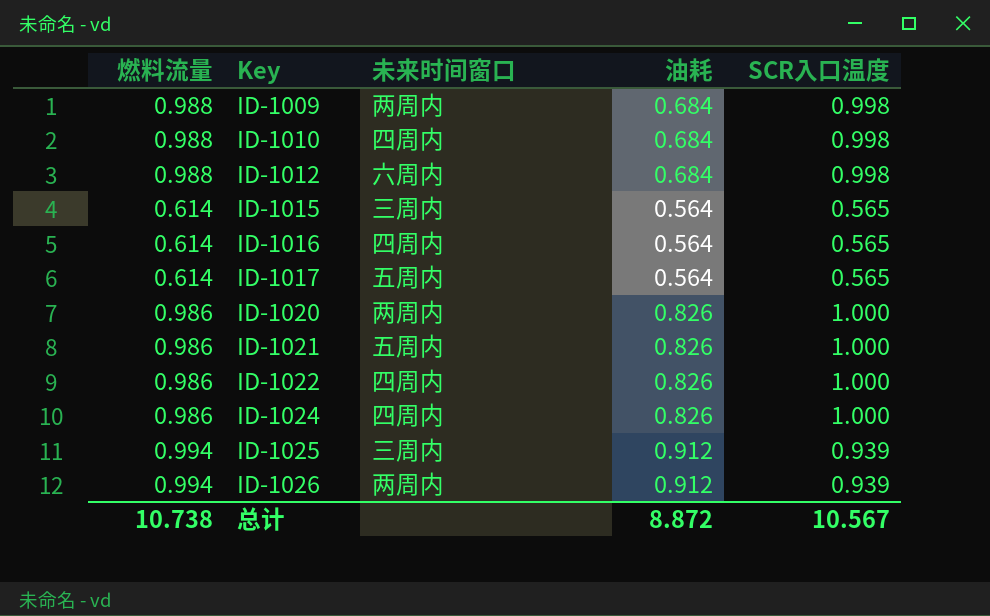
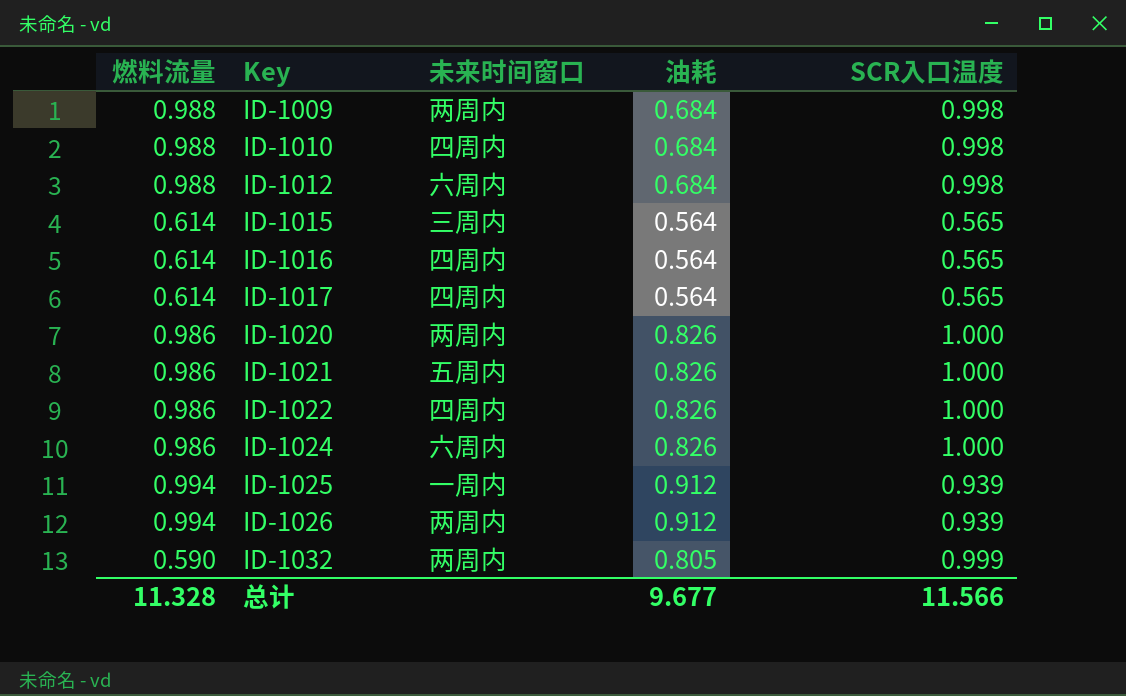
ID-1017 | 未来时间窗口: 五周内 -> 四周内
ID-1024 | 未来时间窗口: 四周内 -> 六周内
ID-1025 | 未来时间窗口: 三周内 -> 一周内
row ID-1032: none -> 0.590 | 两周内 | 0.805 | 0.999
总计 | 燃料流量: 10.738 -> 11.328
总计 | 油耗: 8.872 -> 9.677
总计 | SCR入口温度: 10.567 -> 11.566

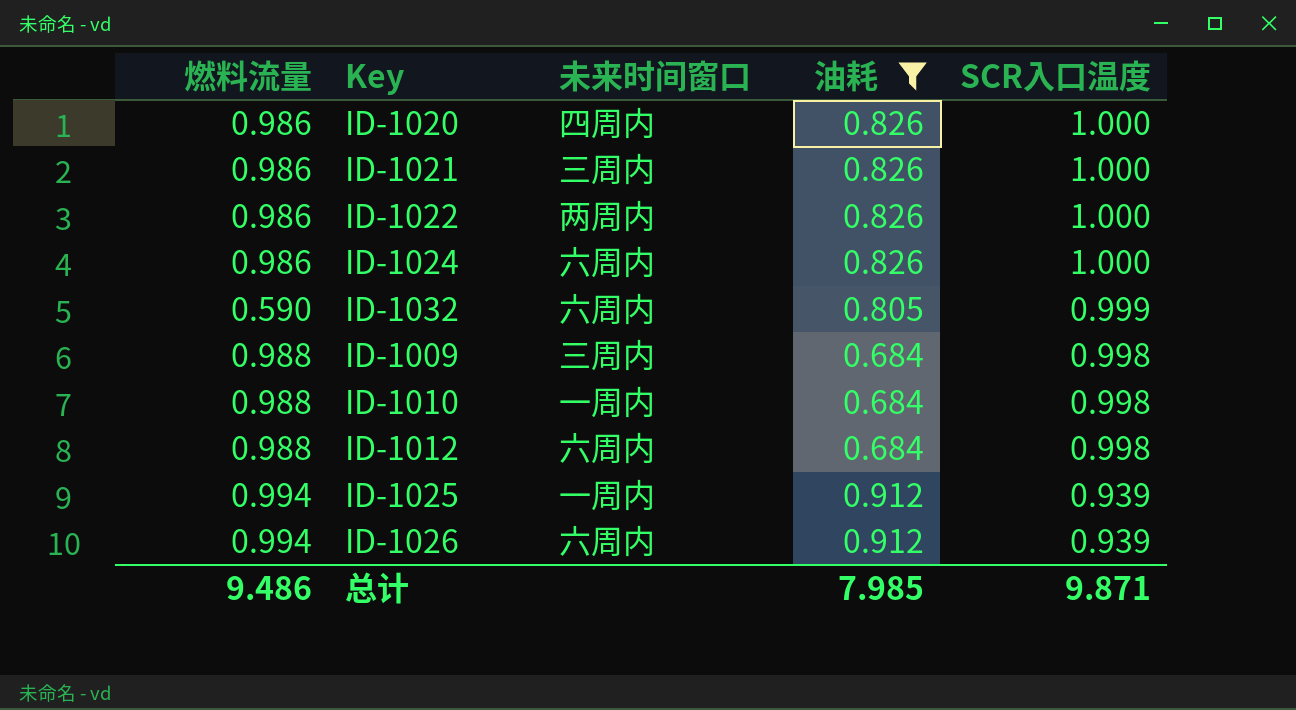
filter: none -> 油耗 != 0.564
row order: Key ascending -> SCR入口温度 descending
ID-1020 | 未来时间窗口: 两周内 -> 四周内
ID-1021 | 未来时间窗口: 五周内 -> 三周内
ID-1022 | 未来时间窗口: 四周内 -> 两周内
ID-1032 | 未来时间窗口: 两周内 -> 六周内
ID-1009 | 未来时间窗口: 两周内 -> 三周内
ID-1010 | 未来时间窗口: 四周内 -> 一周内
ID-1026 | 未来时间窗口: 两周内 -> 六周内
总计 | 燃料流量: 11.328 -> 9.486
总计 | 油耗: 9.677 -> 7.985
总计 | SCR入口温度: 11.566 -> 9.871

